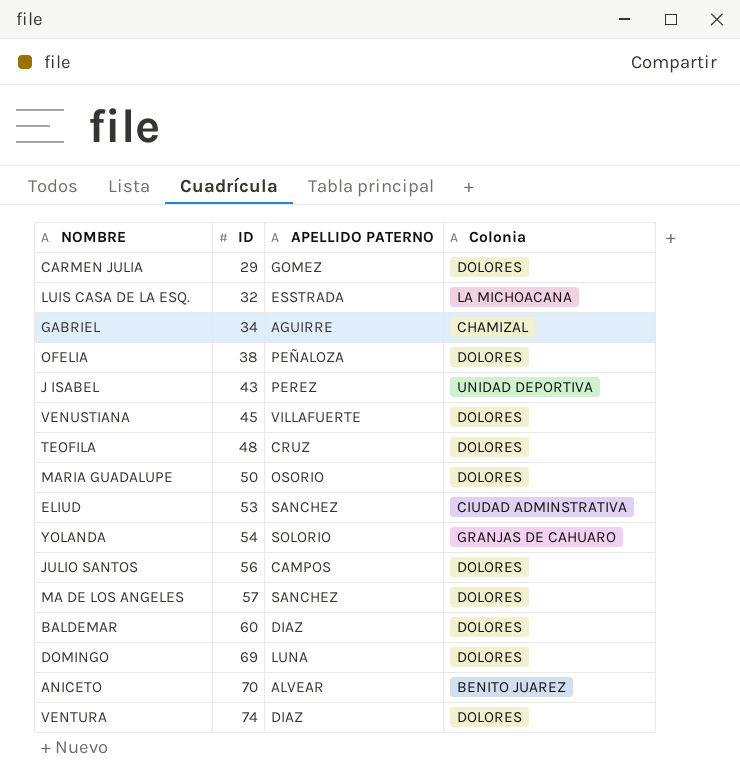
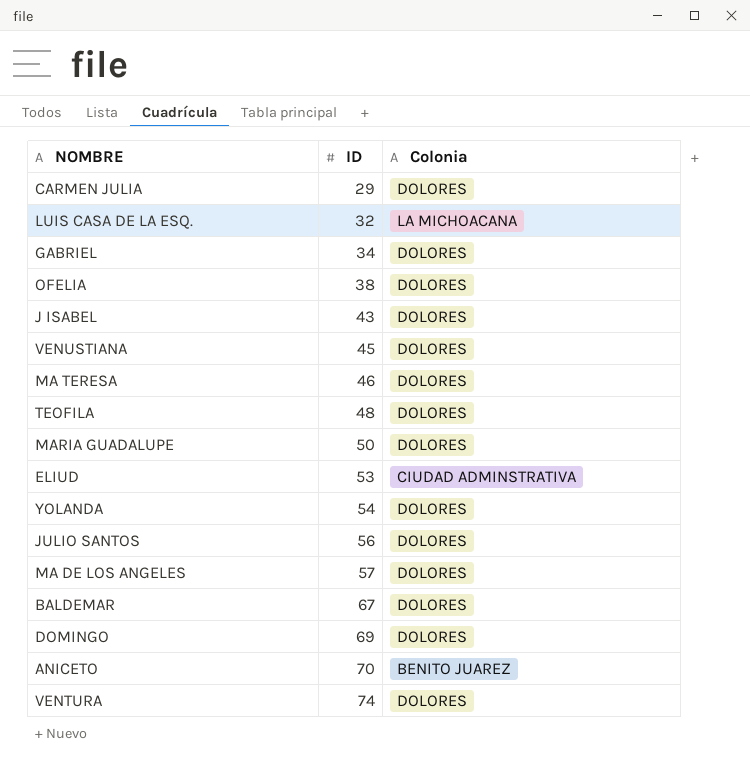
column APELLIDO PATERNO | position: 3 -> none
GABRIEL | Colonia: CHAMIZAL -> DOLORES
J ISABEL | Colonia: UNIDAD DEPORTIVA -> DOLORES
row MA TERESA: none -> 46 | DOLORES
YOLANDA | Colonia: GRANJAS DE CAHUARO -> DOLORES
BALDEMAR | ID: 60 -> 67

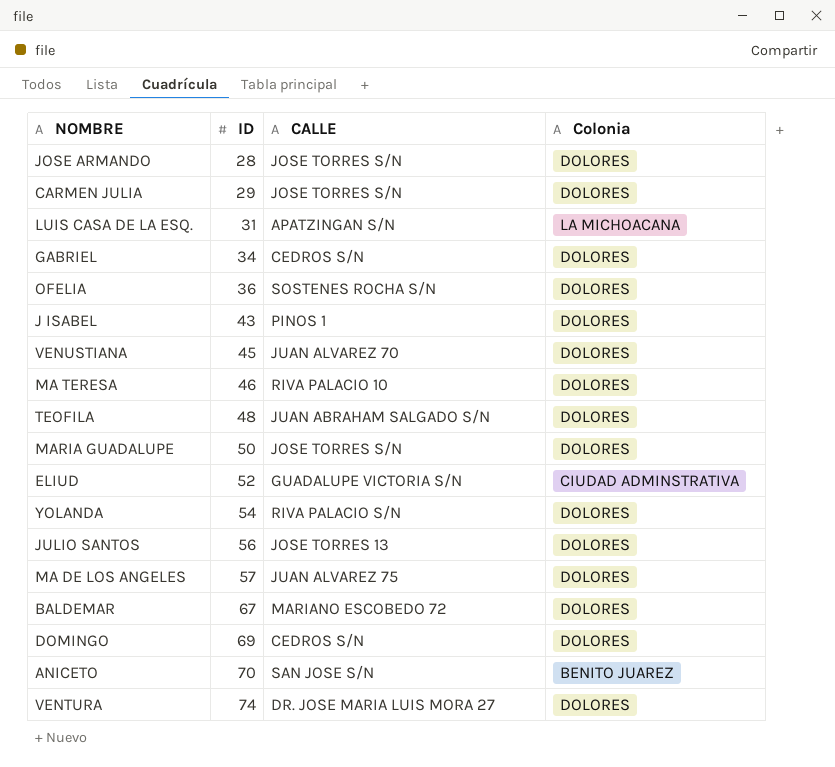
column CALLE | position: none -> 3
row JOSE ARMANDO: none -> 28 | JOSE TORRES S/N | DOLORES
LUIS CASA DE LA ESQ. | ID: 32 -> 31
OFELIA | ID: 38 -> 36
ELIUD | ID: 53 -> 52

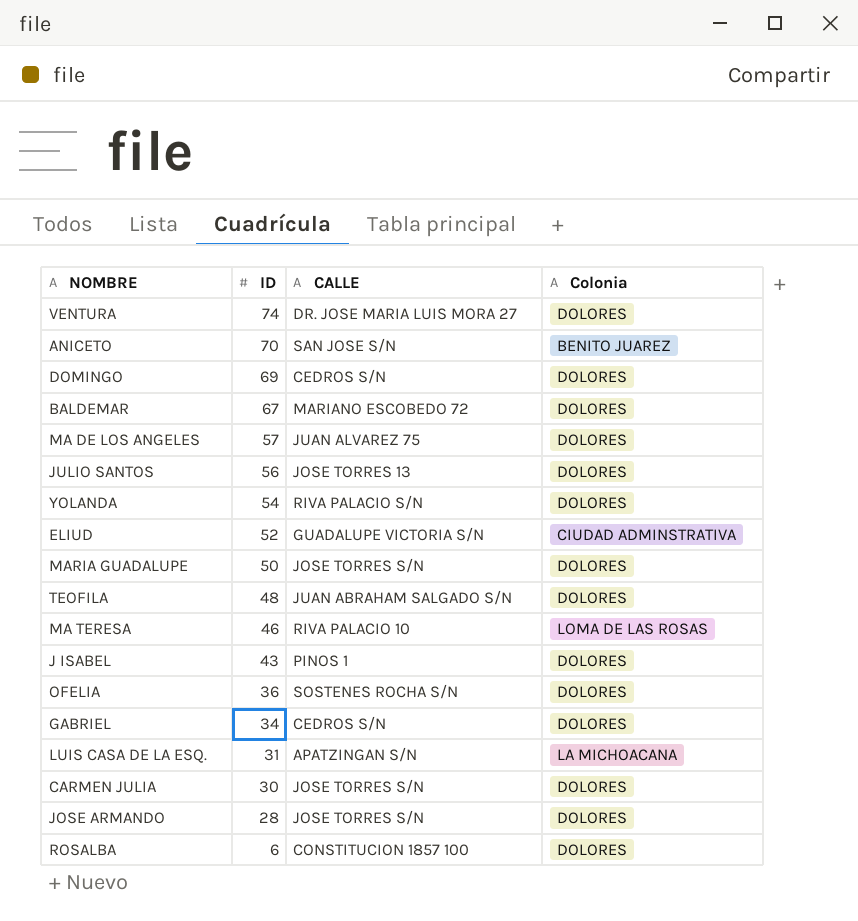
row order: ID ascending -> ID descending
row VENUSTIANA: 45 | JUAN ALVAREZ 70 | DOLORES -> none
MA TERESA | Colonia: DOLORES -> LOMA DE LAS ROSAS
CARMEN JULIA | ID: 29 -> 30
row ROSALBA: none -> 6 | CONSTITUCION 1857 100 | DOLORES

